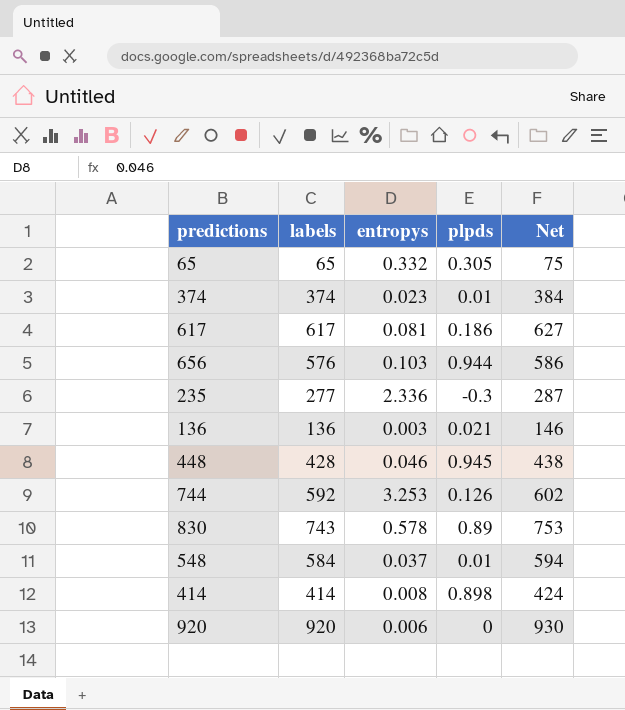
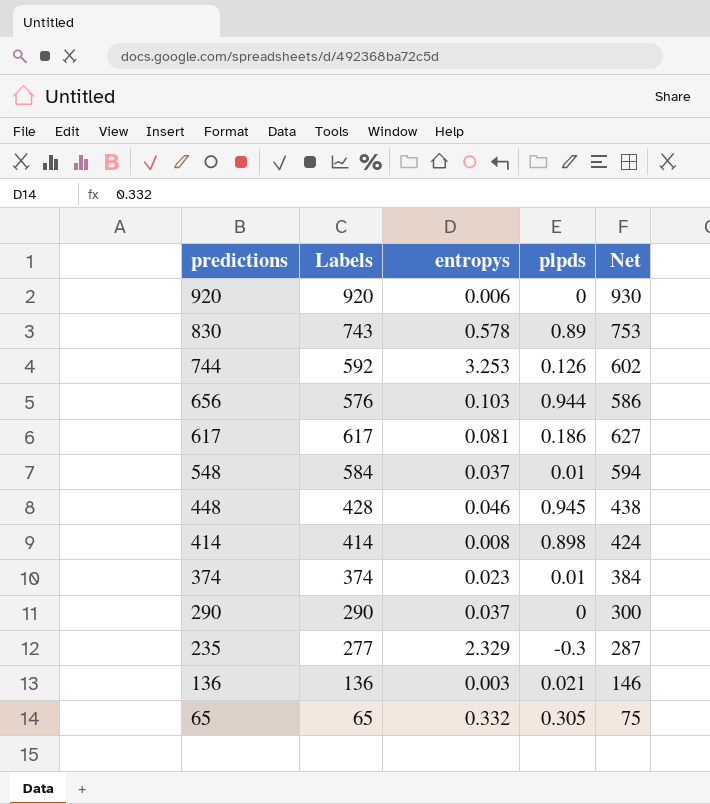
row order: none -> predictions descending
column name: labels -> Labels
row 290: none -> 290 | 0.037 | 0 | 300
235 | entropys: 2.336 -> 2.329

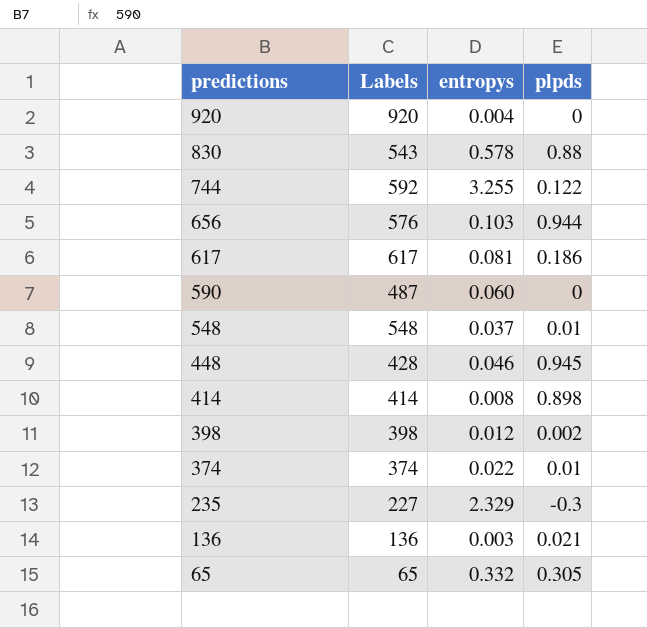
column Net | formula: [Labels] + 10 -> none
row 290: 290 | 0.037 | 0 | 300 -> none
920 | entropys: 0.006 -> 0.004
830 | Labels: 743 -> 543
830 | plpds: 0.89 -> 0.88
744 | entropys: 3.253 -> 3.255
744 | plpds: 0.126 -> 0.122
row 590: none -> 487 | 0.060 | 0
548 | Labels: 584 -> 548
row 398: none -> 398 | 0.012 | 0.002
374 | entropys: 0.023 -> 0.022
235 | Labels: 277 -> 227

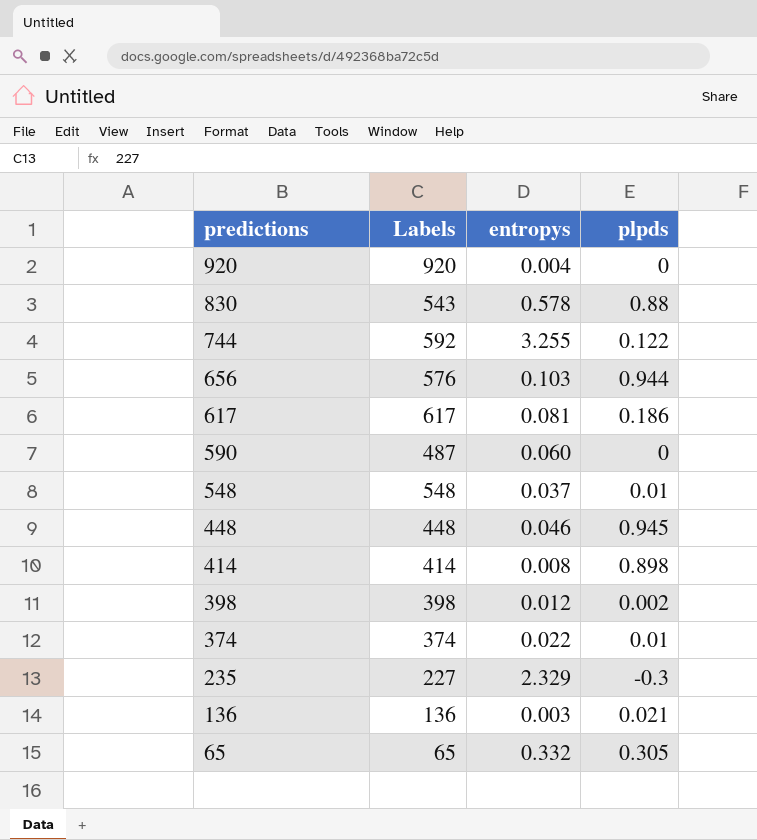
448 | Labels: 428 -> 448

